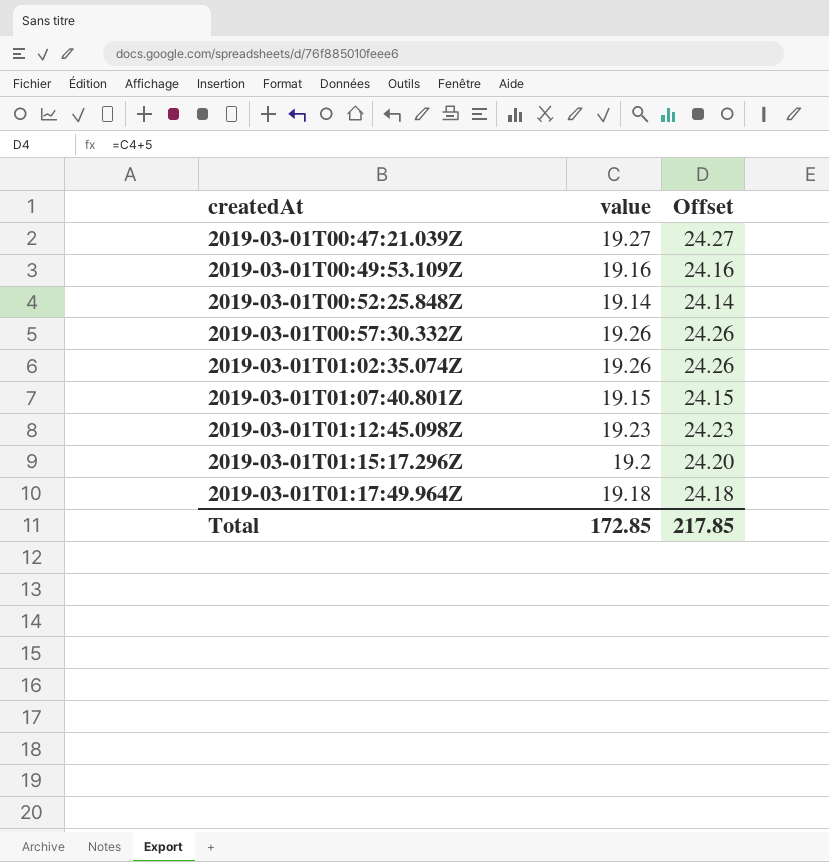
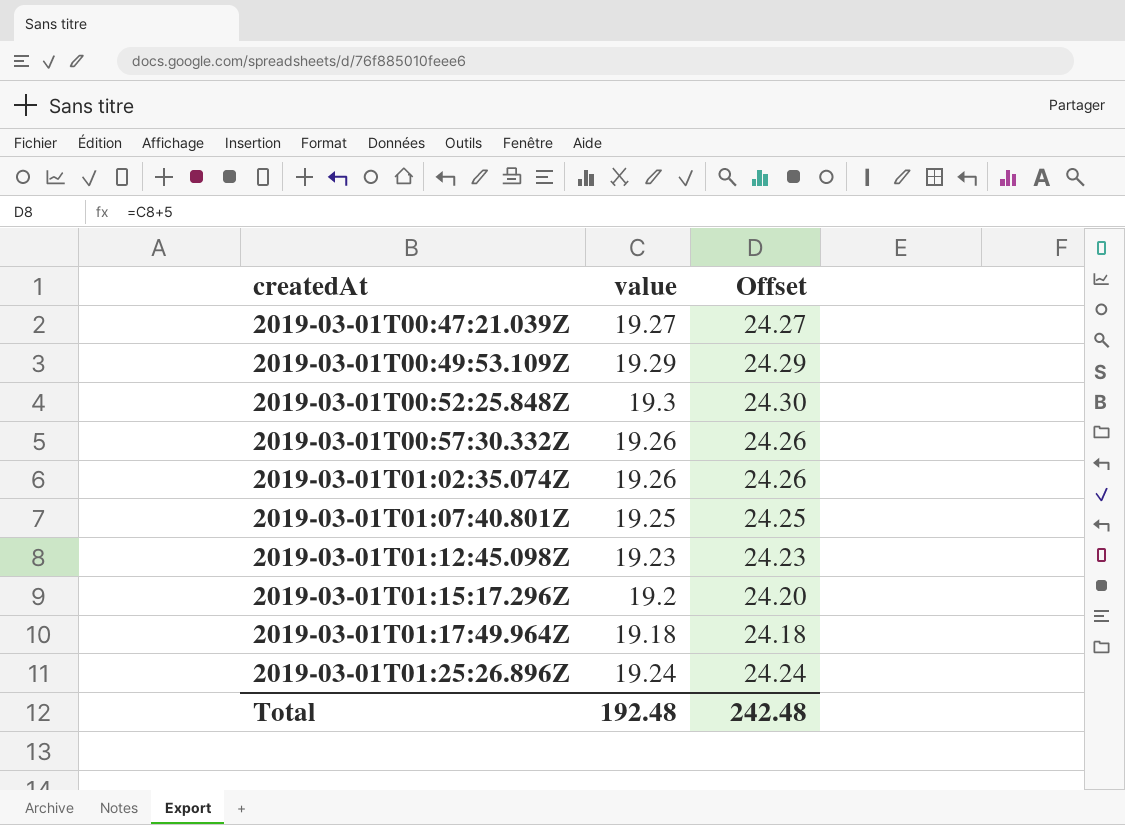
2019-03-01T00:49:53.109Z | value: 19.16 -> 19.29
2019-03-01T00:49:53.109Z | Offset: 24.16 -> 24.29
2019-03-01T00:52:25.848Z | value: 19.14 -> 19.3
2019-03-01T00:52:25.848Z | Offset: 24.14 -> 24.30
2019-03-01T01:07:40.801Z | value: 19.15 -> 19.25
2019-03-01T01:07:40.801Z | Offset: 24.15 -> 24.25
row 2019-03-01T01:25:26.896Z: none -> 19.24 | 24.24
Total | value: 172.85 -> 192.48
Total | Offset: 217.85 -> 242.48

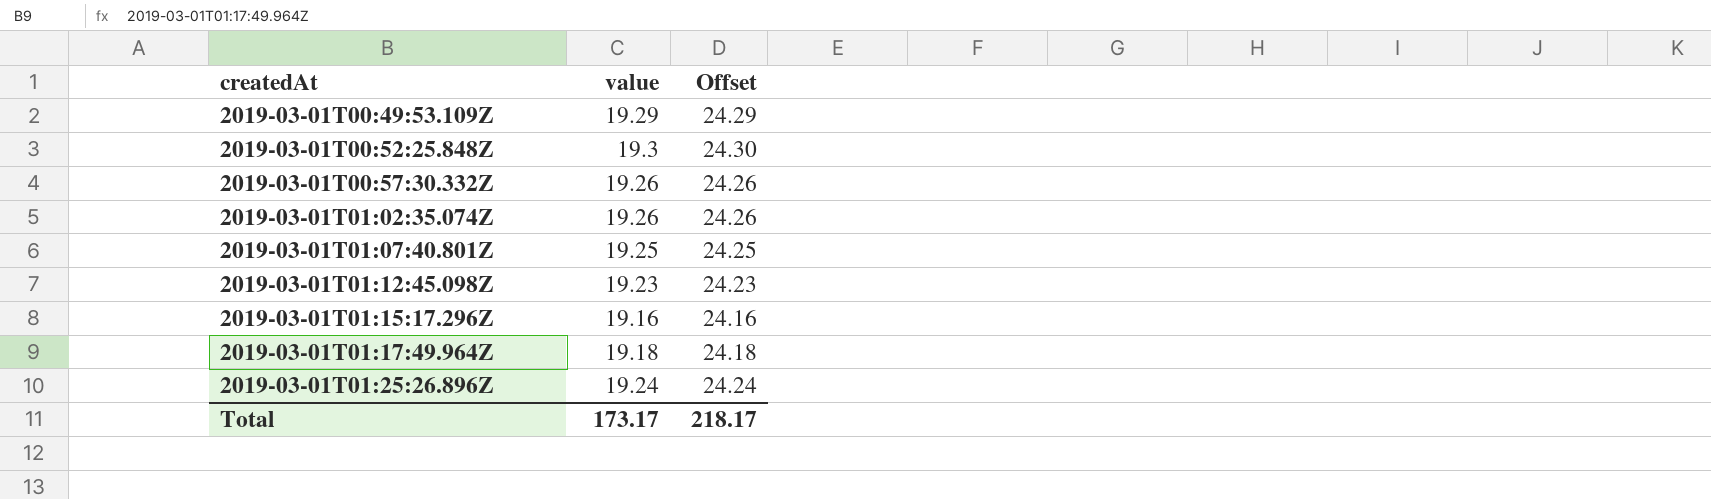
row 2019-03-01T00:47:21.039Z: 19.27 | 24.27 -> none
2019-03-01T01:15:17.296Z | value: 19.2 -> 19.16
2019-03-01T01:15:17.296Z | Offset: 24.20 -> 24.16
Total | value: 192.48 -> 173.17
Total | Offset: 242.48 -> 218.17

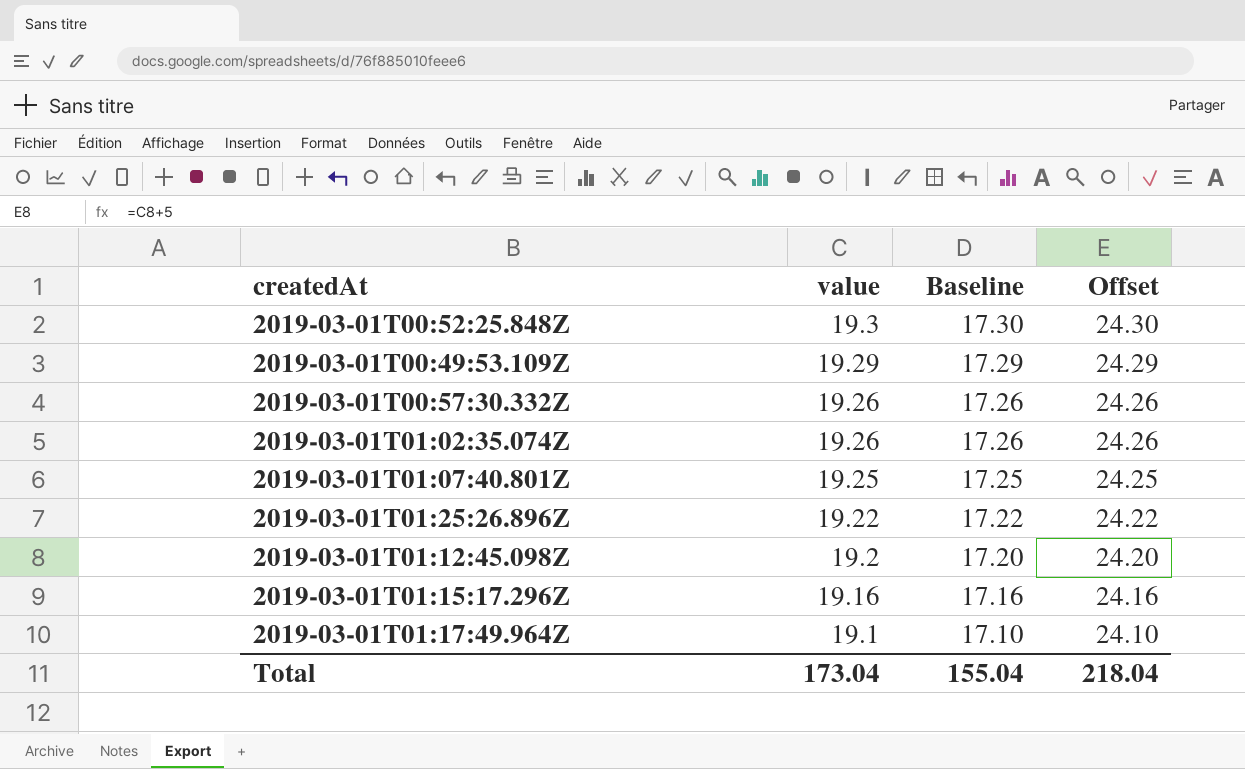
row order: createdAt ascending -> value descending
column Baseline | formula: none -> [value] - 2
2019-03-01T01:25:26.896Z | value: 19.24 -> 19.22
2019-03-01T01:25:26.896Z | Offset: 24.24 -> 24.22
2019-03-01T01:12:45.098Z | value: 19.23 -> 19.2
2019-03-01T01:12:45.098Z | Offset: 24.23 -> 24.20
2019-03-01T01:17:49.964Z | value: 19.18 -> 19.1
2019-03-01T01:17:49.964Z | Offset: 24.18 -> 24.10
Total | value: 173.17 -> 173.04
Total | Offset: 218.17 -> 218.04

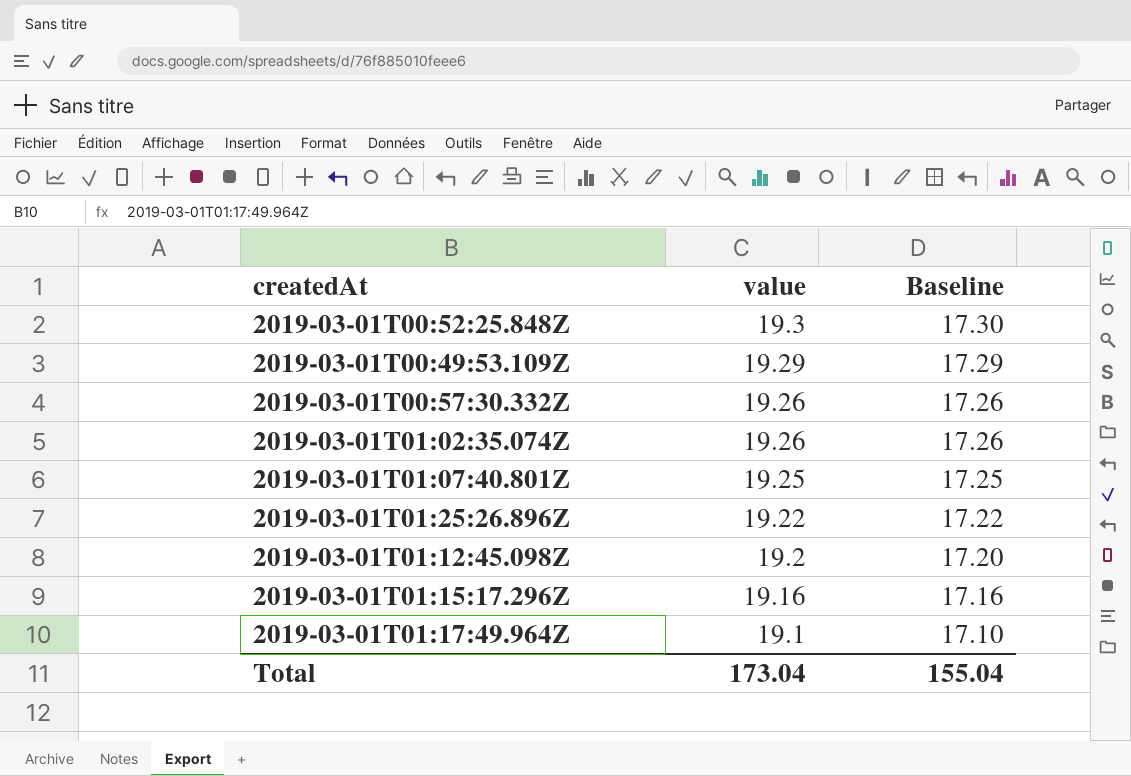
column Offset | formula: [value] + 5 -> none

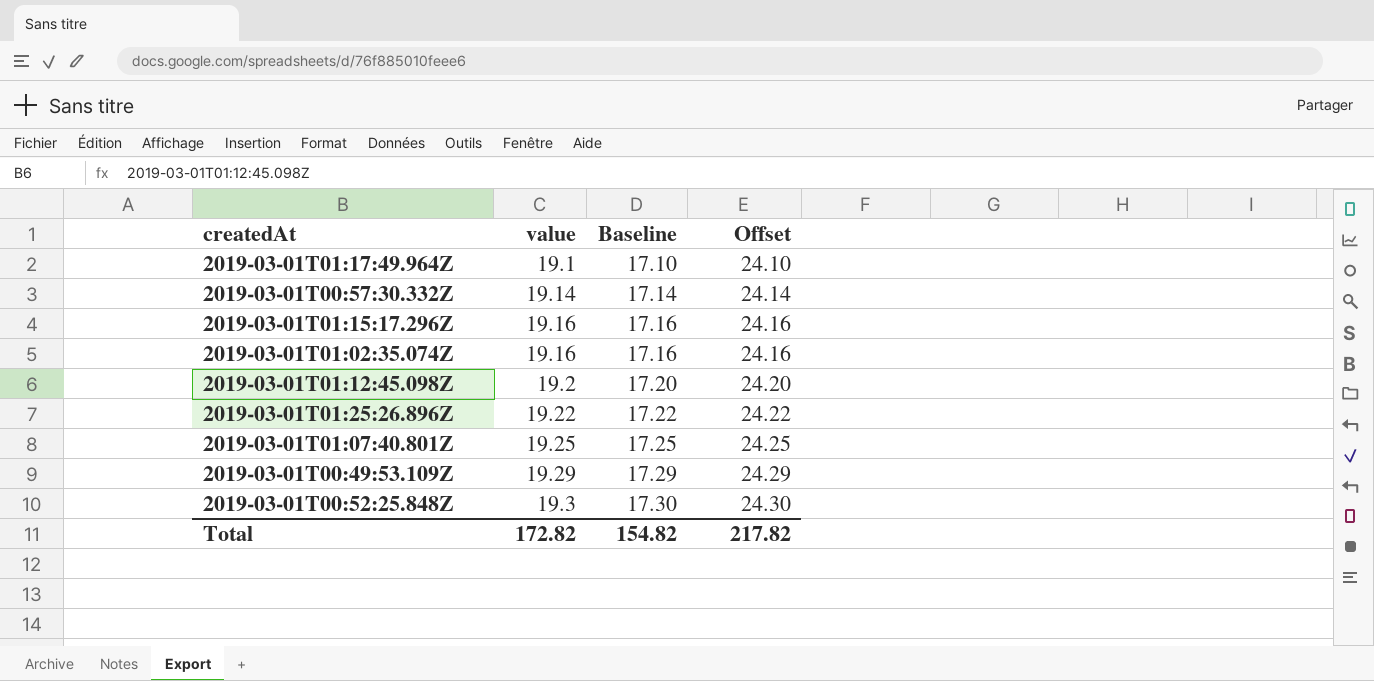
row order: value descending -> value ascending
column Offset | formula: none -> [value] + 5
2019-03-01T00:57:30.332Z | value: 19.26 -> 19.14
2019-03-01T00:57:30.332Z | Baseline: 17.26 -> 17.14
2019-03-01T01:02:35.074Z | value: 19.26 -> 19.16
2019-03-01T01:02:35.074Z | Baseline: 17.26 -> 17.16
Total | value: 173.04 -> 172.82
Total | Baseline: 155.04 -> 154.82

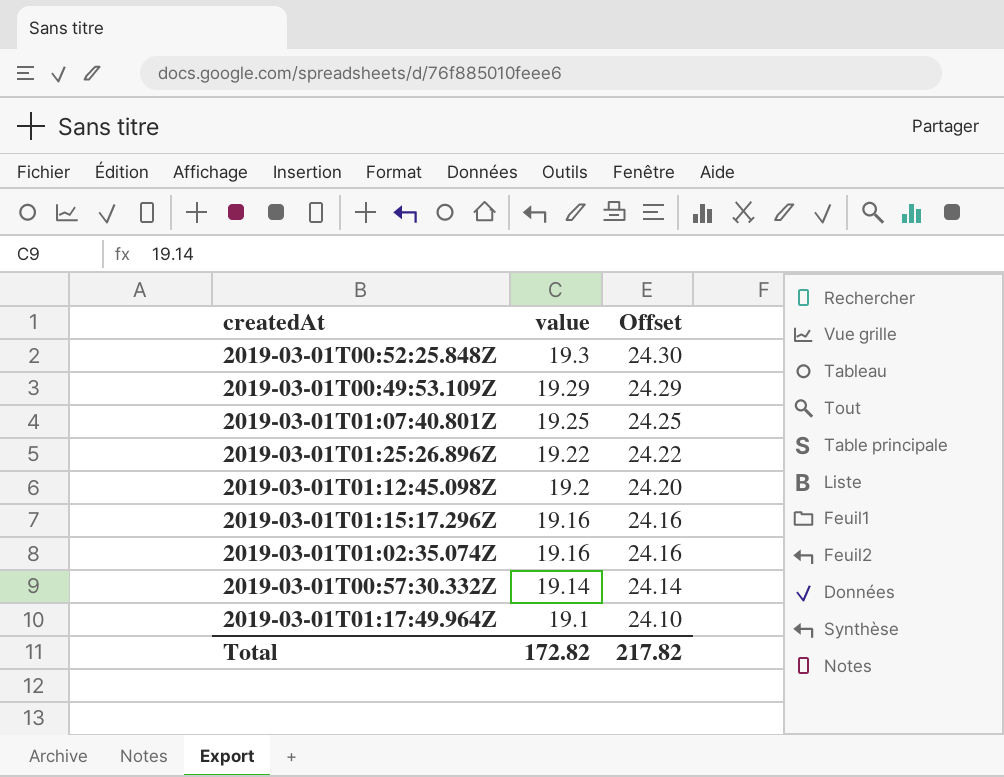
row order: value ascending -> value descending
column Baseline | formula: [value] - 2 -> none

